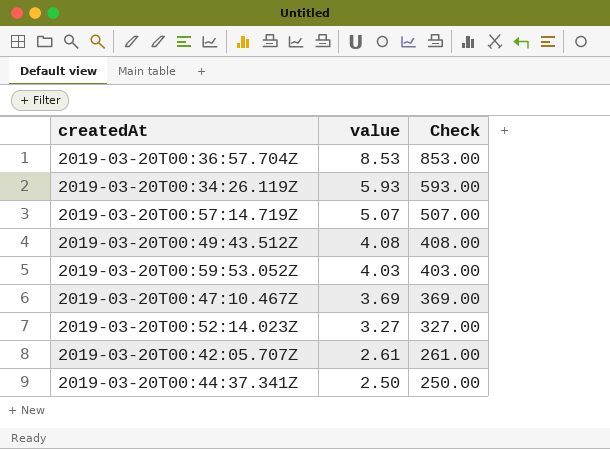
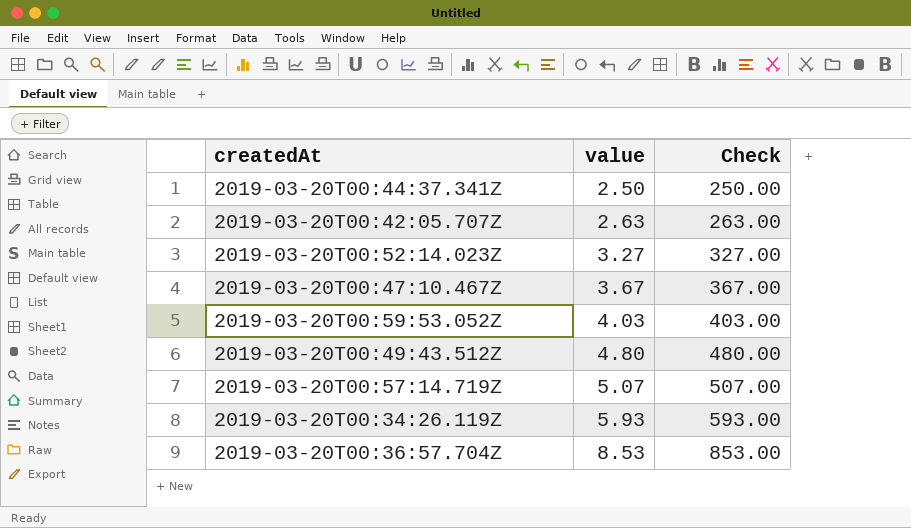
row order: value descending -> value ascending
2019-03-20T00:42:05.707Z | value: 2.61 -> 2.63
2019-03-20T00:42:05.707Z | Check: 261.00 -> 263.00
2019-03-20T00:47:10.467Z | value: 3.69 -> 3.67
2019-03-20T00:47:10.467Z | Check: 369.00 -> 367.00
2019-03-20T00:49:43.512Z | value: 4.08 -> 4.80
2019-03-20T00:49:43.512Z | Check: 408.00 -> 480.00

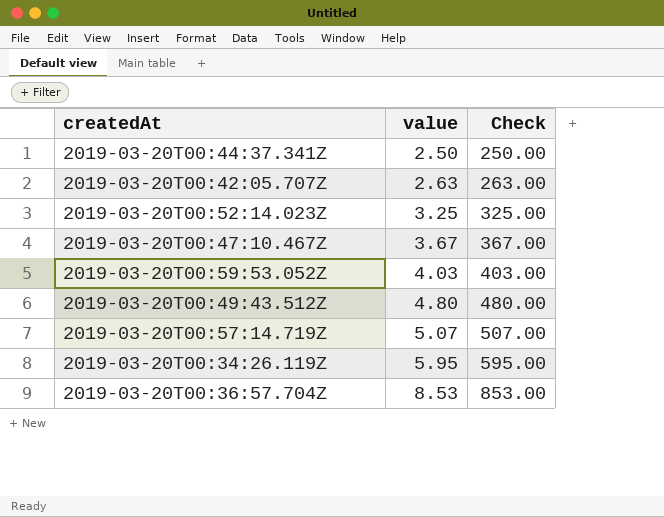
2019-03-20T00:52:14.023Z | value: 3.27 -> 3.25
2019-03-20T00:52:14.023Z | Check: 327.00 -> 325.00
2019-03-20T00:34:26.119Z | value: 5.93 -> 5.95
2019-03-20T00:34:26.119Z | Check: 593.00 -> 595.00

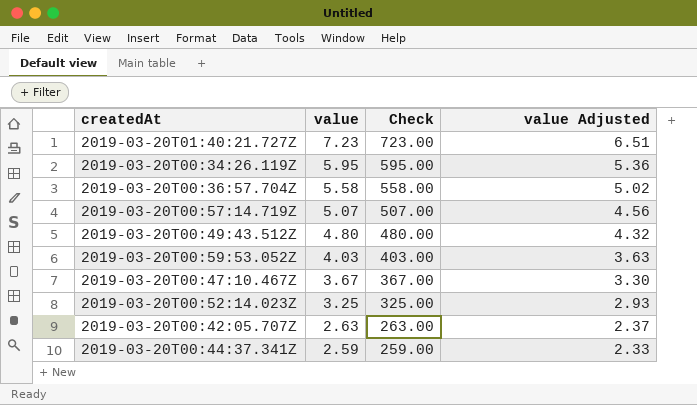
row order: value ascending -> value descending
column value Adjusted | formula: none -> [value] * 0.9
row 2019-03-20T01:40:21.727Z: none -> 7.23 | 723.00 | 6.51
2019-03-20T00:36:57.704Z | value: 8.53 -> 5.58
2019-03-20T00:36:57.704Z | Check: 853.00 -> 558.00
2019-03-20T00:44:37.341Z | value: 2.50 -> 2.59
2019-03-20T00:44:37.341Z | Check: 250.00 -> 259.00

